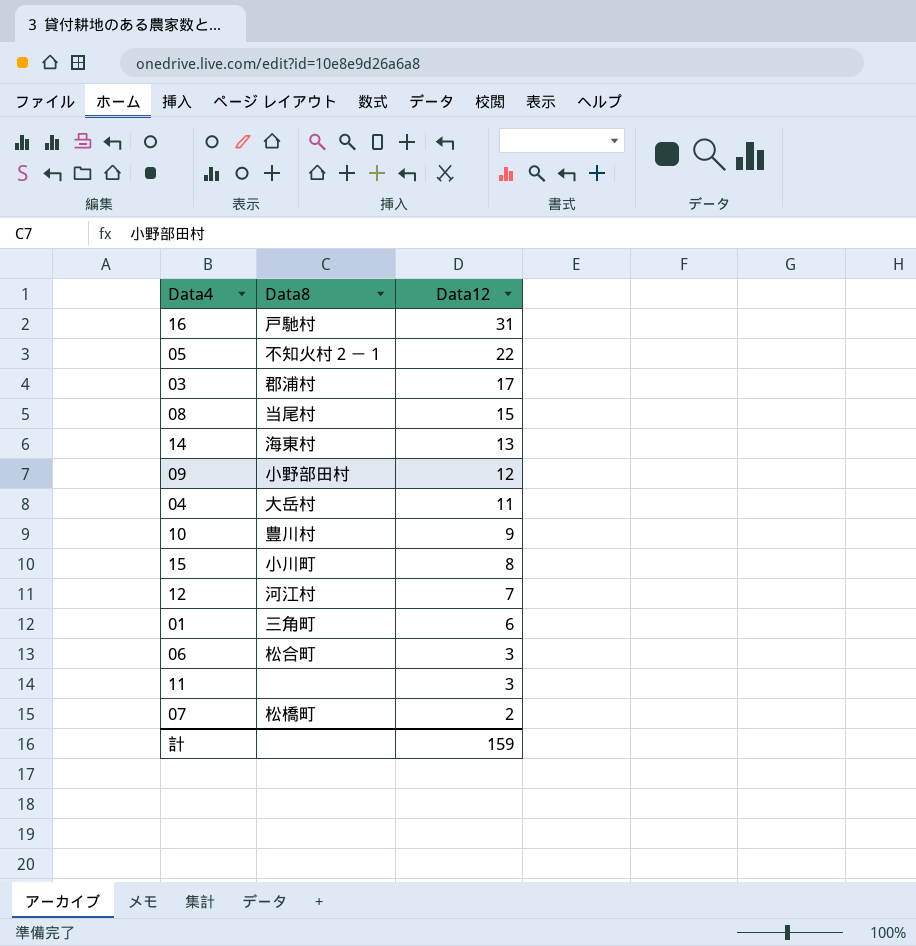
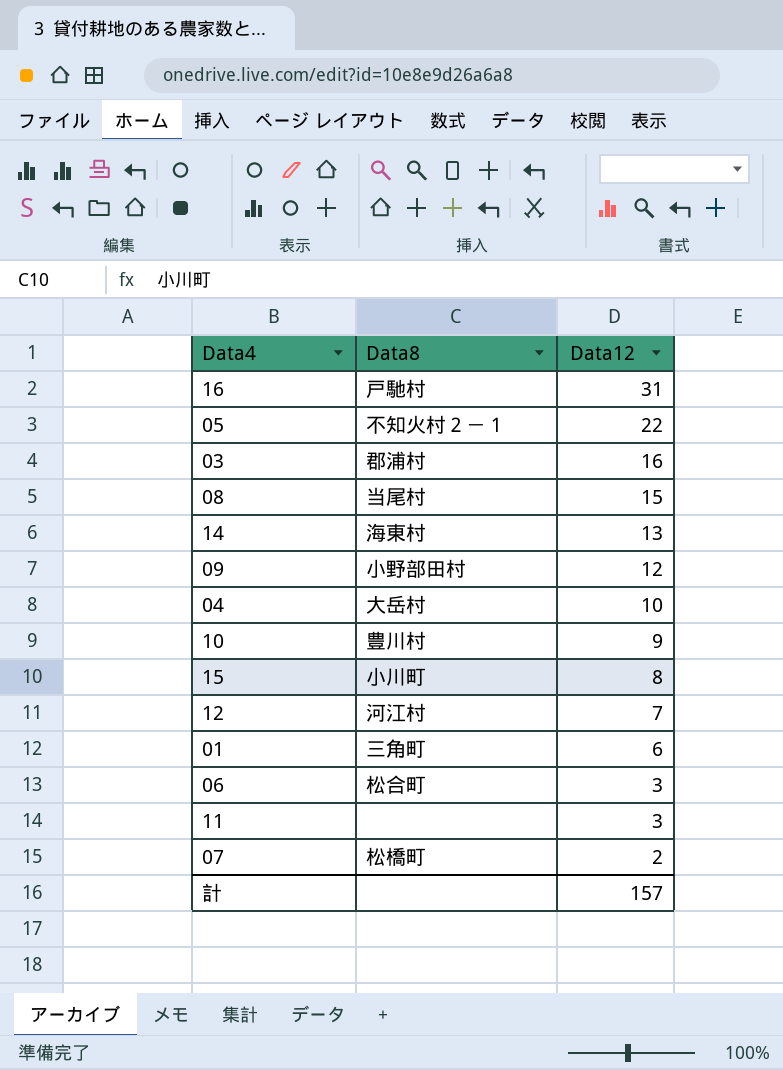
03 | Data12: 17 -> 16
04 | Data12: 11 -> 10
計 | Data12: 159 -> 157

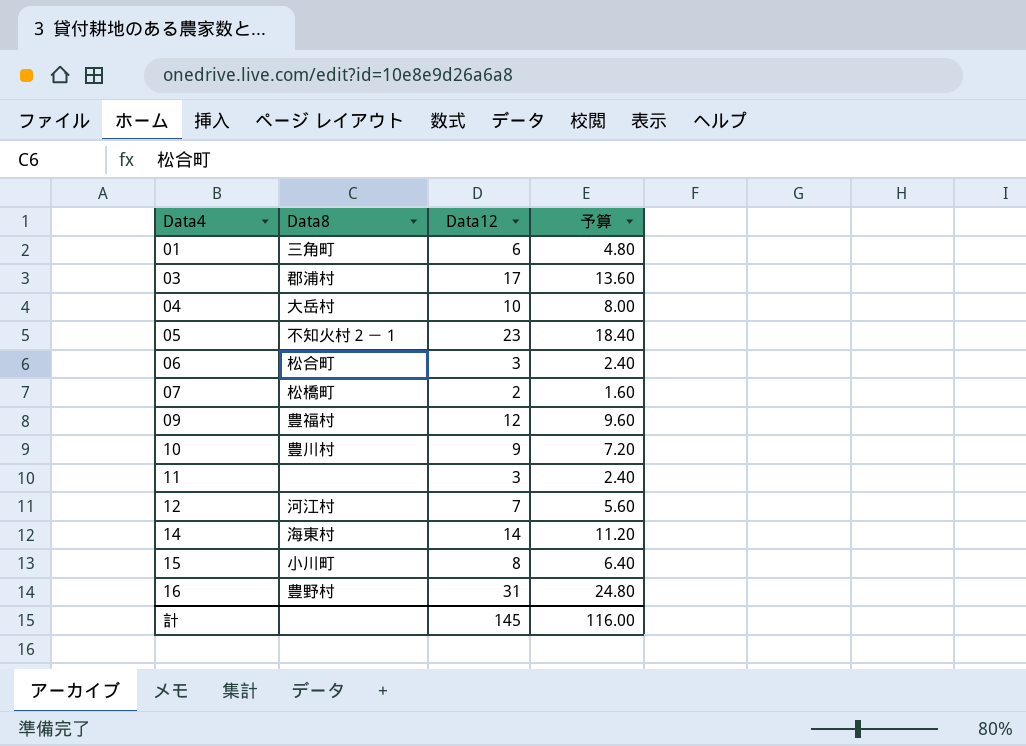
row order: Data12 descending -> Data4 ascending
column 予算 | formula: none -> [Data12] * 0.8
row 08: 当尾村 | 15 -> none
03 | Data12: 16 -> 17
05 | Data12: 22 -> 23
09 | Data8: 小野部田村 -> 豊福村
14 | Data12: 13 -> 14
16 | Data8: 戸馳村 -> 豊野村
計 | Data12: 157 -> 145

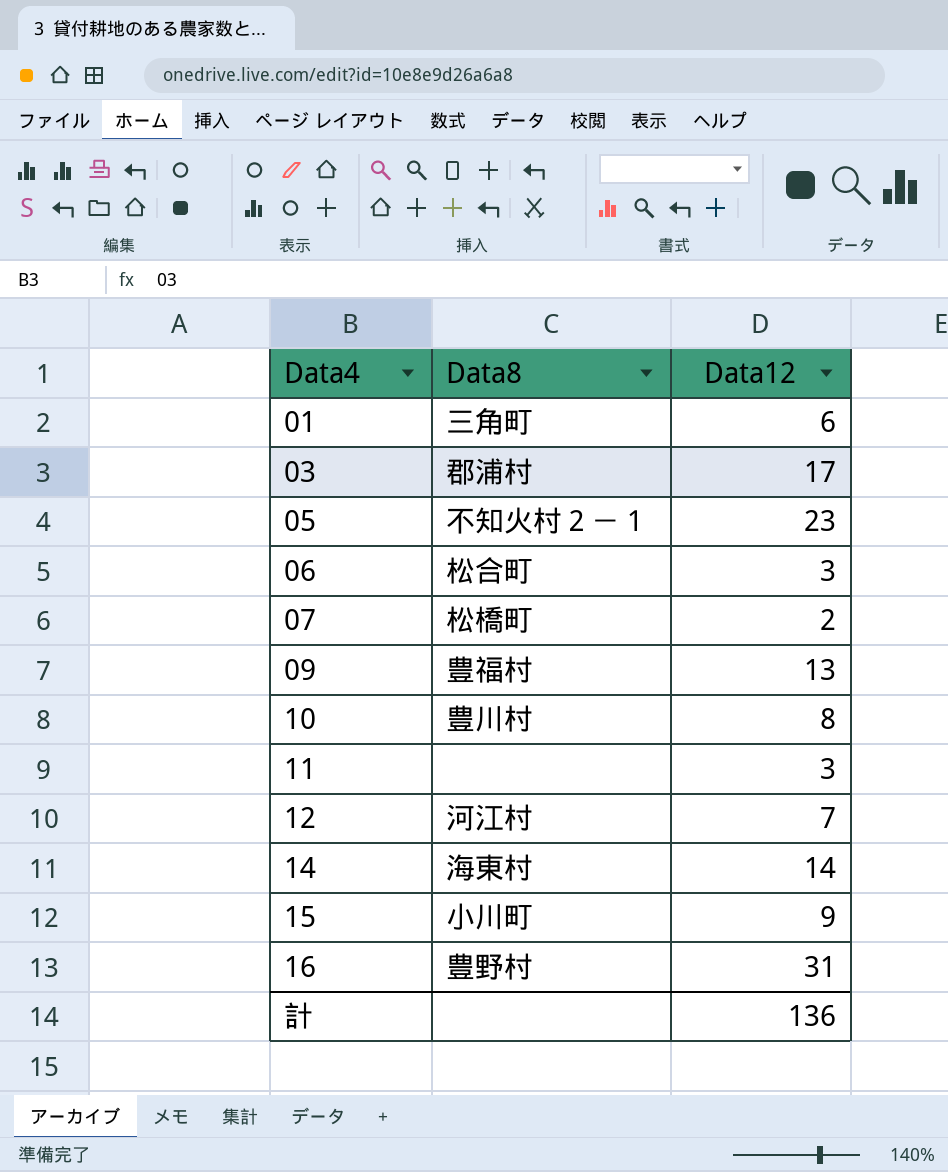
column 予算 | formula: [Data12] * 0.8 -> none
row 04: 大岳村 | 10 | 8.00 -> none
09 | Data12: 12 -> 13
10 | Data12: 9 -> 8
15 | Data12: 8 -> 9
計 | Data12: 145 -> 136

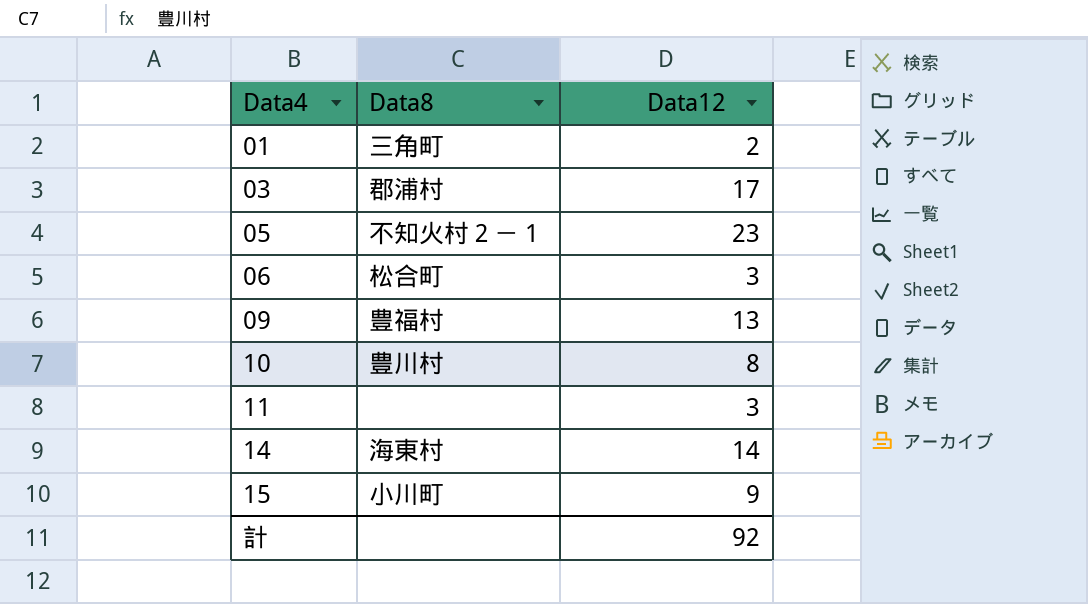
row 07: 松橋町 | 2 -> none
row 12: 河江村 | 7 -> none
row 16: 豊野村 | 31 -> none
01 | Data12: 6 -> 2
計 | Data12: 136 -> 92

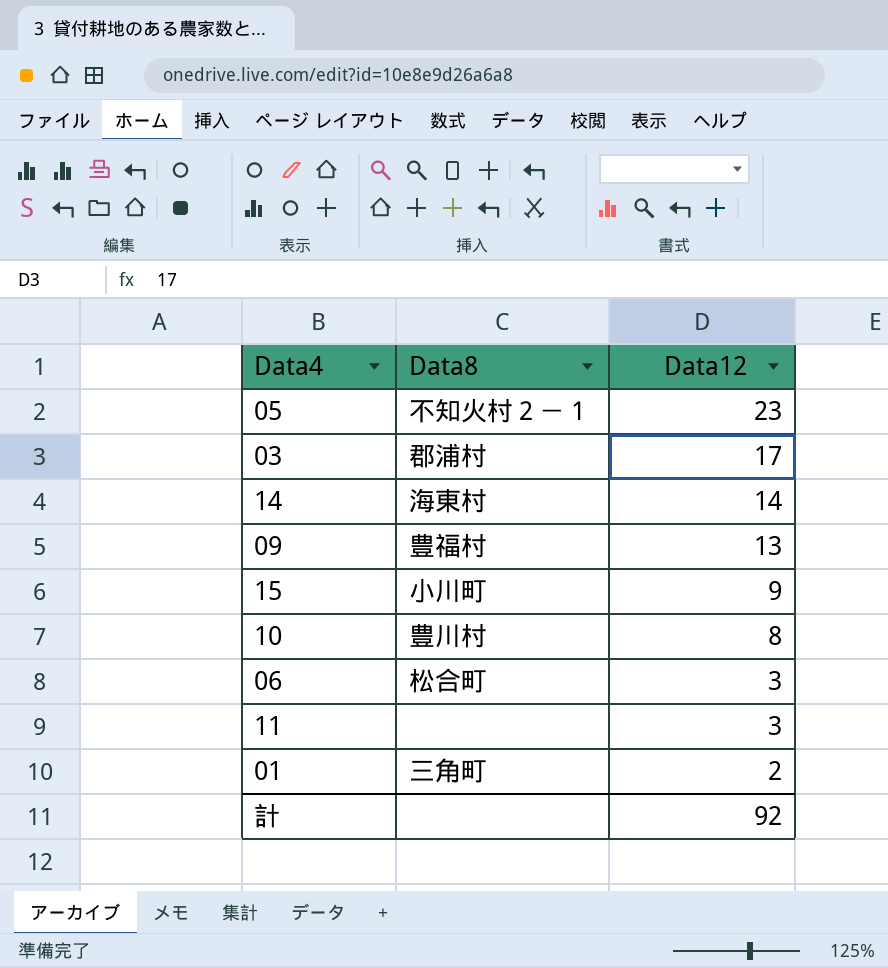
row order: Data4 ascending -> Data12 descending

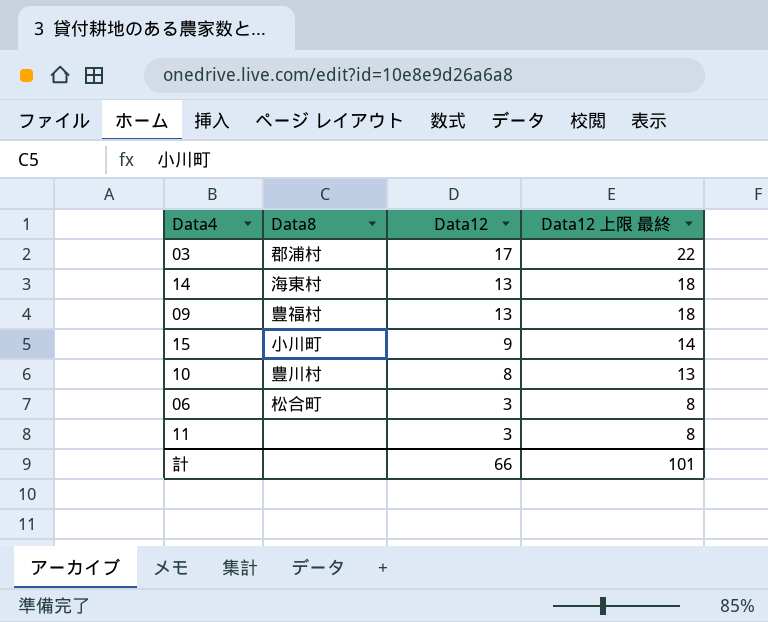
column Data12 上限 最終 | formula: none -> [Data12] + 5
row 05: 不知火村２－１ | 23 -> none
row 01: 三角町 | 2 -> none
14 | Data12: 14 -> 13
計 | Data12: 92 -> 66

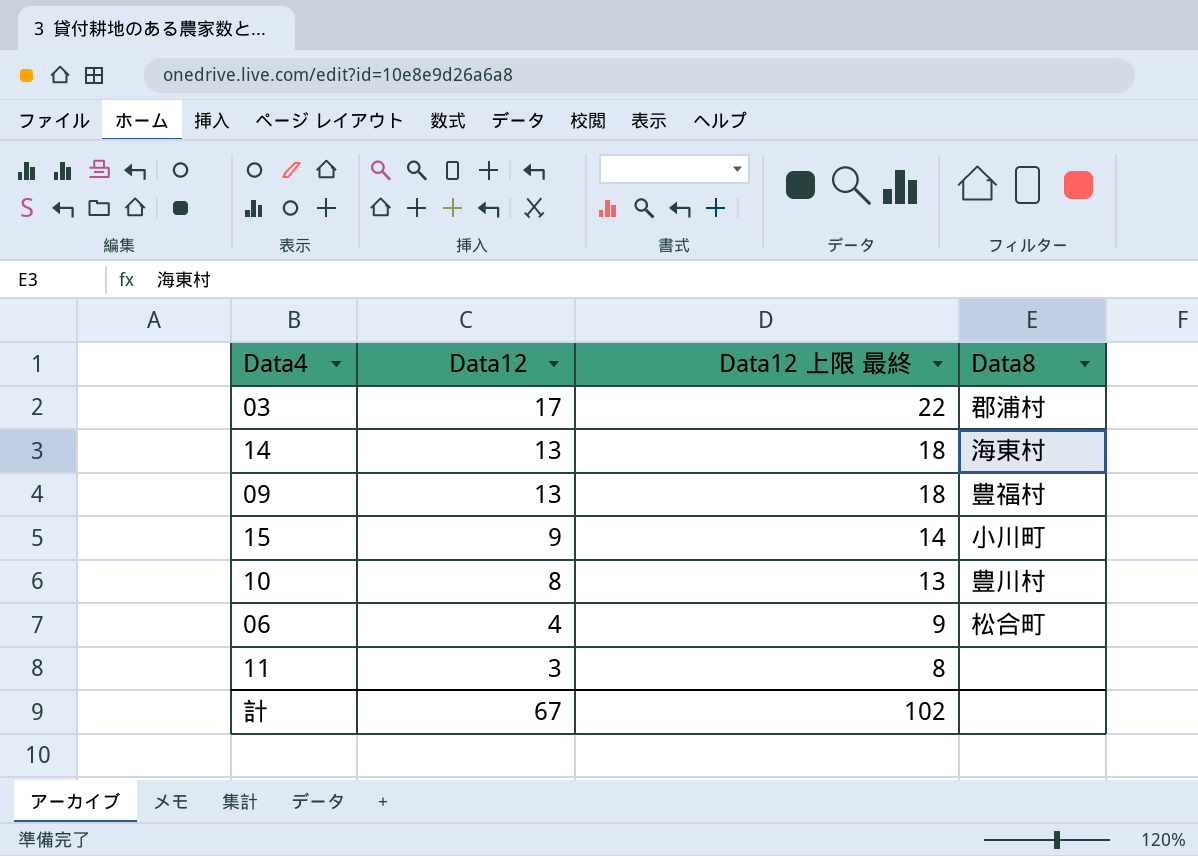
column Data8 | position: 2 -> 4
06 | Data12: 3 -> 4
06 | Data12 上限 最終: 8 -> 9
計 | Data12: 66 -> 67
計 | Data12 上限 最終: 101 -> 102

